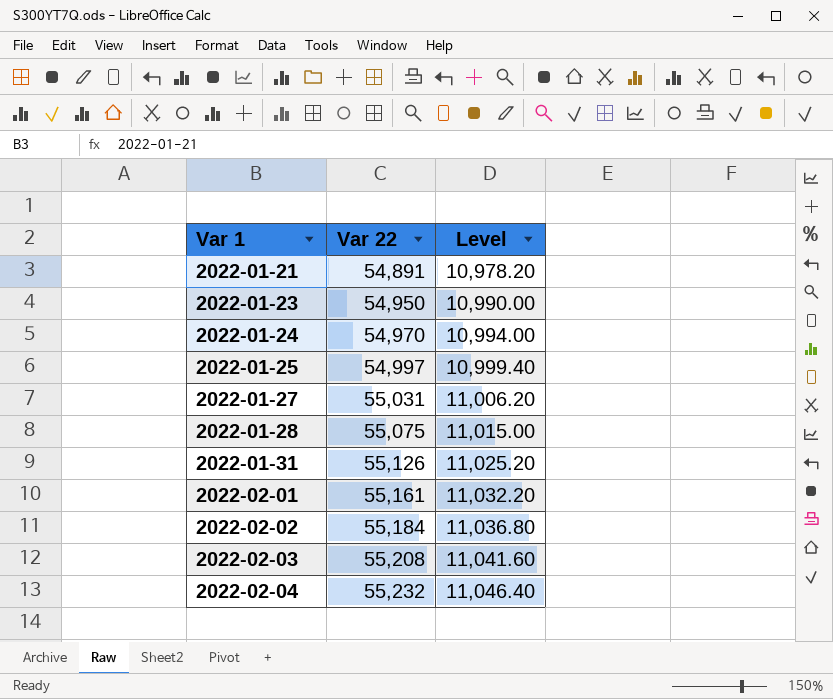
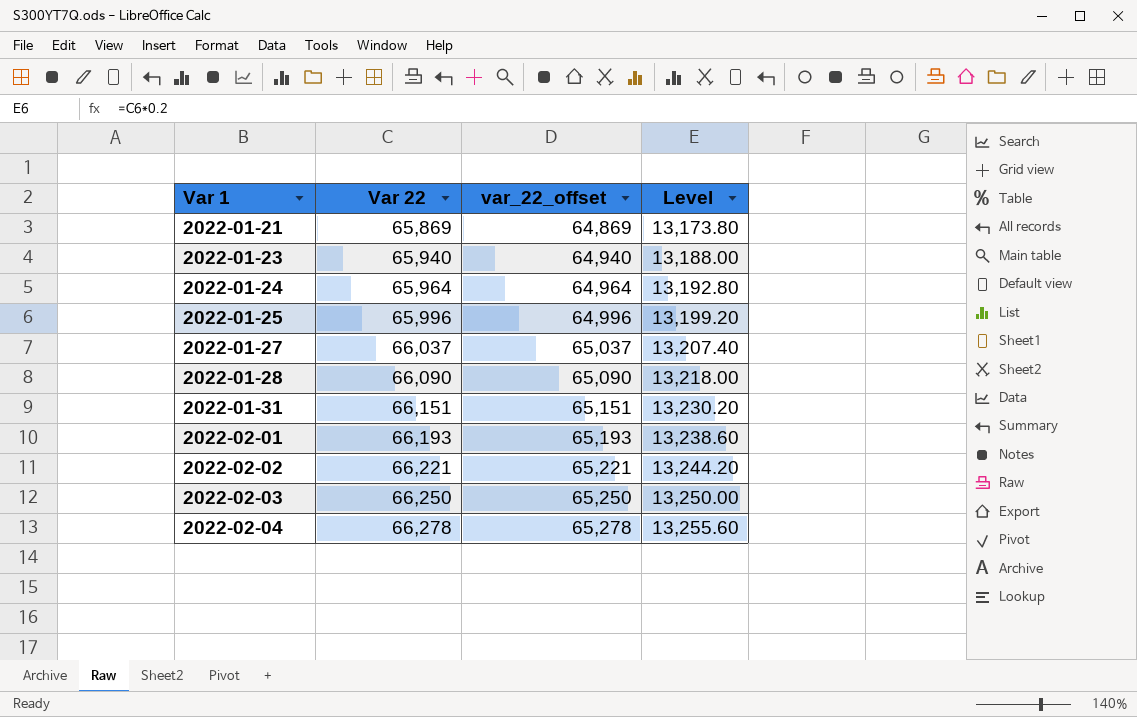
column var_22_offset | formula: none -> [Var 22] - 1000
2022-01-21 | Var 22: 54,891 -> 65,869
2022-01-21 | Level: 10,978.20 -> 13,173.80
2022-01-23 | Var 22: 54,950 -> 65,940
2022-01-23 | Level: 10,990.00 -> 13,188.00
2022-01-24 | Var 22: 54,970 -> 65,964
2022-01-24 | Level: 10,994.00 -> 13,192.80
2022-01-25 | Var 22: 54,997 -> 65,996
2022-01-25 | Level: 10,999.40 -> 13,199.20
2022-01-27 | Var 22: 55,031 -> 66,037
2022-01-27 | Level: 11,006.20 -> 13,207.40
2022-01-28 | Var 22: 55,075 -> 66,090
2022-01-28 | Level: 11,015.00 -> 13,218.00
2022-01-31 | Var 22: 55,126 -> 66,151
2022-01-31 | Level: 11,025.20 -> 13,230.20
2022-02-01 | Var 22: 55,161 -> 66,193
2022-02-01 | Level: 11,032.20 -> 13,238.60
2022-02-02 | Var 22: 55,184 -> 66,221
2022-02-02 | Level: 11,036.80 -> 13,244.20
2022-02-03 | Var 22: 55,208 -> 66,250
2022-02-03 | Level: 11,041.60 -> 13,250.00
2022-02-04 | Var 22: 55,232 -> 66,278
2022-02-04 | Level: 11,046.40 -> 13,255.60

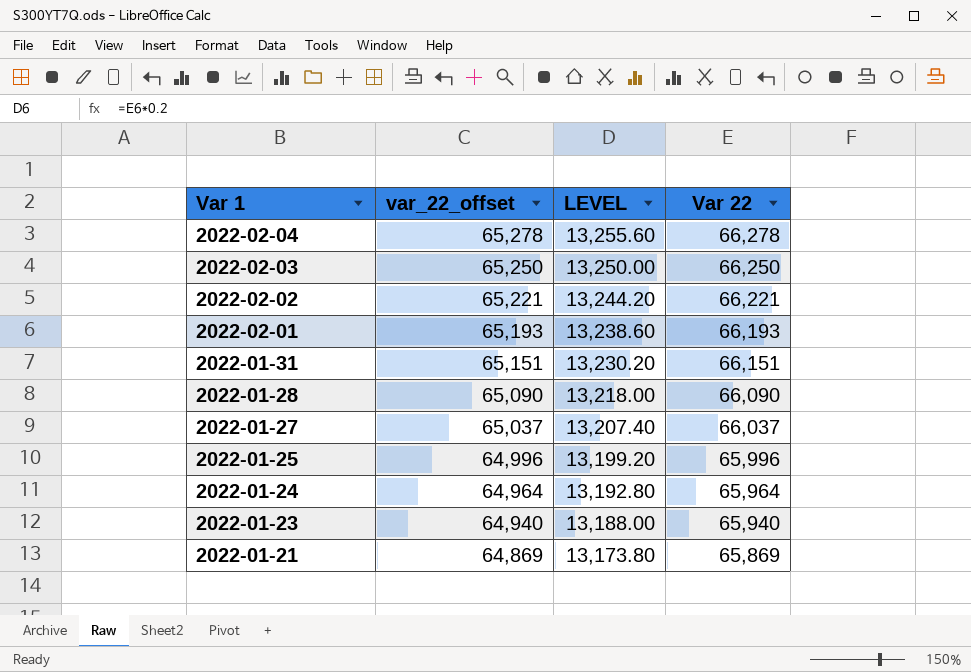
row order: Var 1 ascending -> Var 1 descending
column name: Level -> LEVEL
column Var 22 | position: 2 -> 4

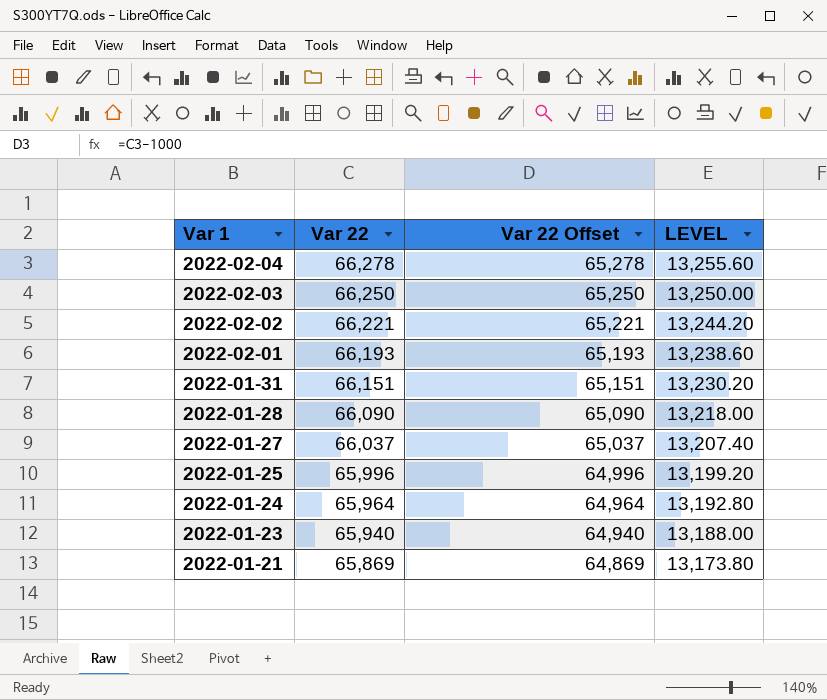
column Var 22 | position: 4 -> 2
column name: var_22_offset -> Var 22 Offset

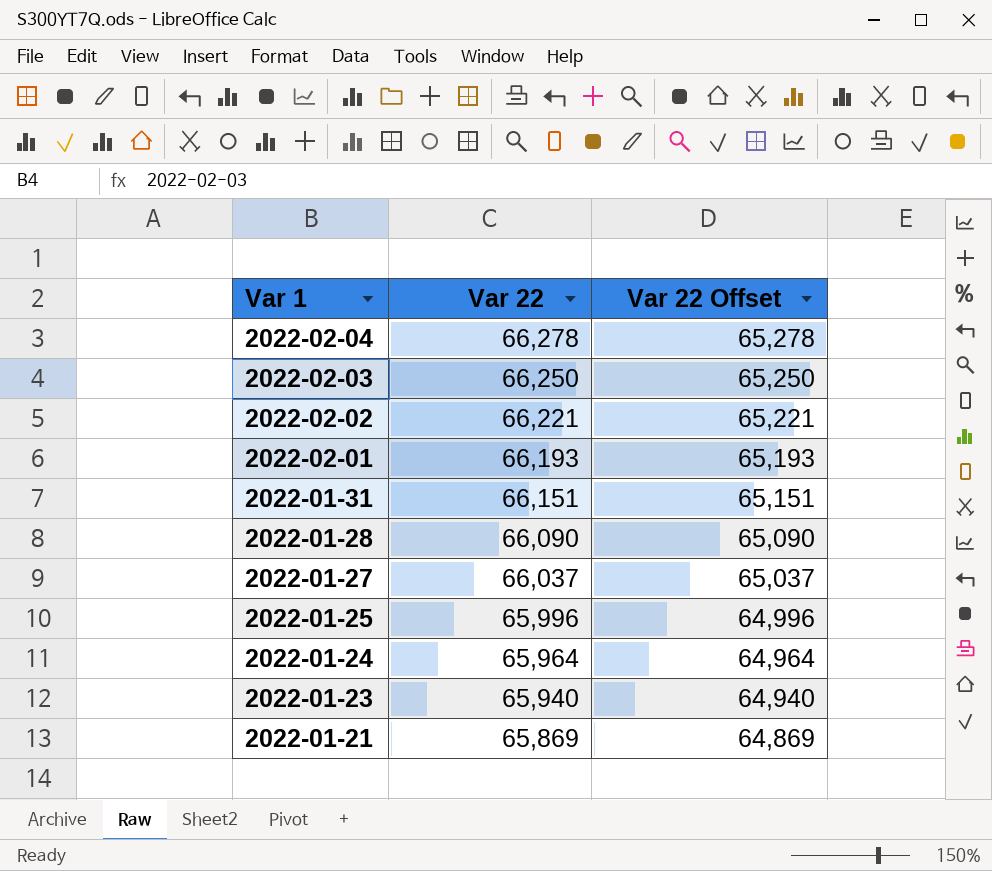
column LEVEL | formula: [Var 22] * 0.2 -> none

